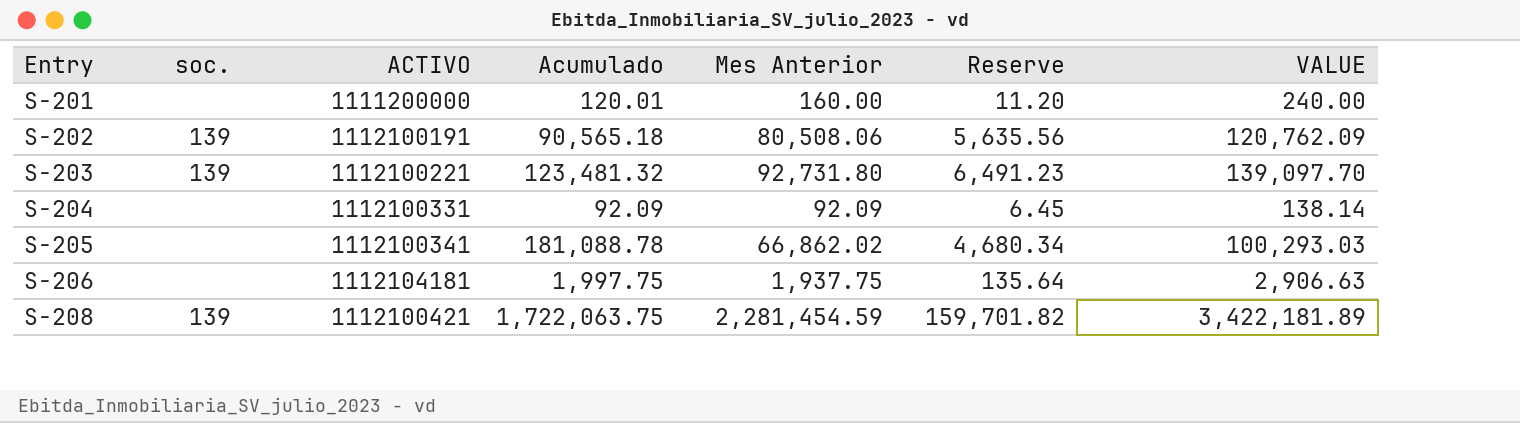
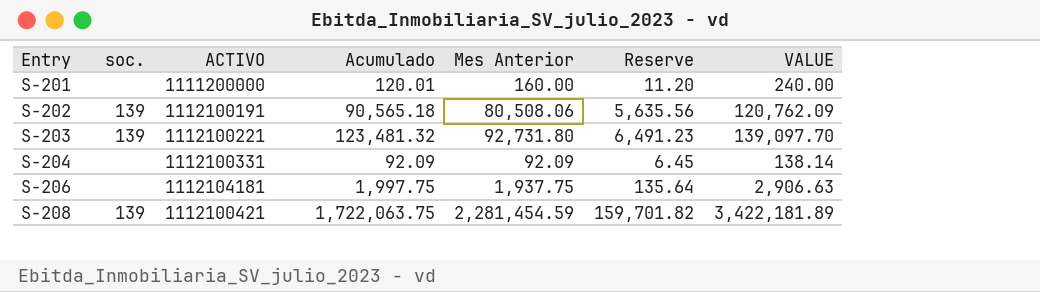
row S-205: none | 1112100341 | 181,088.78 | 66,862.02 | 4,680.34 | 100,293.03 -> none

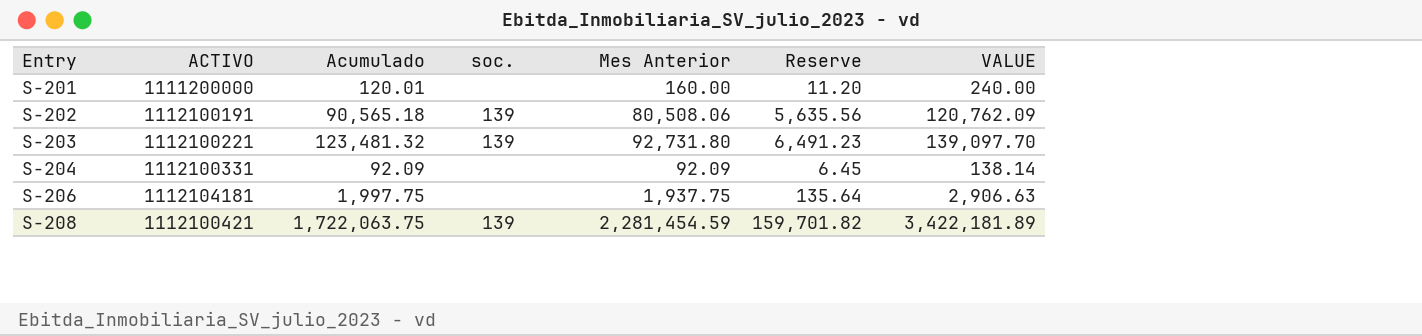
column soc. | position: 2 -> 4

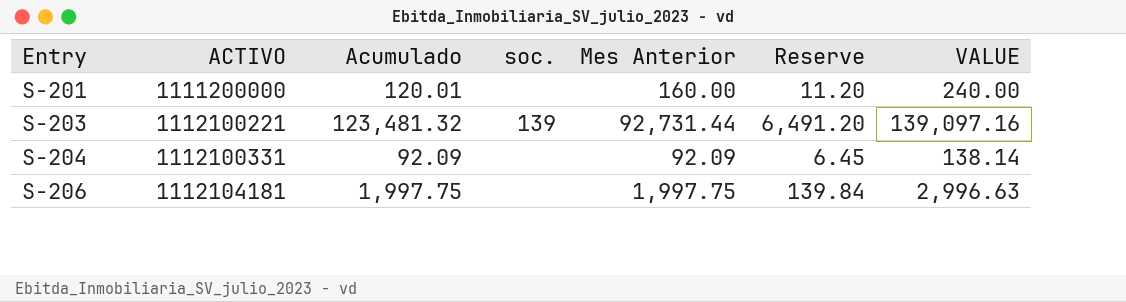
row S-202: 1112100191 | 90,565.18 | 139 | 80,508.06 | 5,635.56 | 120,762.09 -> none
row S-208: 1112100421 | 1,722,063.75 | 139 | 2,281,454.59 | 159,701.82 | 3,422,181.89 -> none
S-203 | Mes Anterior: 92,731.80 -> 92,731.44
S-203 | Reserve: 6,491.23 -> 6,491.20
S-203 | VALUE: 139,097.70 -> 139,097.16
S-206 | Mes Anterior: 1,937.75 -> 1,997.75
S-206 | Reserve: 135.64 -> 139.84
S-206 | VALUE: 2,906.63 -> 2,996.63

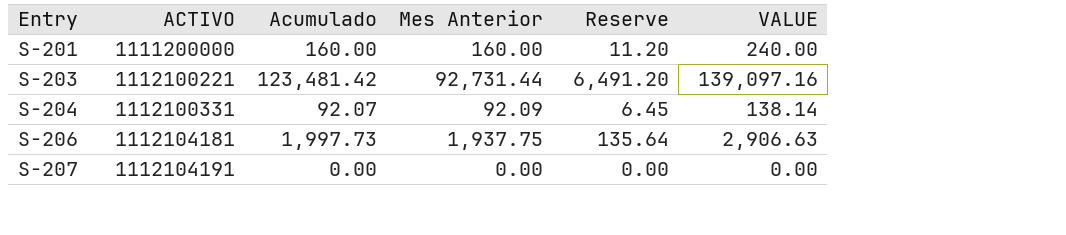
column soc. | position: 4 -> none
S-201 | Acumulado: 120.01 -> 160.00
S-203 | Acumulado: 123,481.32 -> 123,481.42
S-204 | Acumulado: 92.09 -> 92.07
S-206 | Acumulado: 1,997.75 -> 1,997.73
S-206 | Mes Anterior: 1,997.75 -> 1,937.75
S-206 | Reserve: 139.84 -> 135.64
S-206 | VALUE: 2,996.63 -> 2,906.63
row S-207: none -> 1112104191 | 0.00 | 0.00 | 0.00 | 0.00

